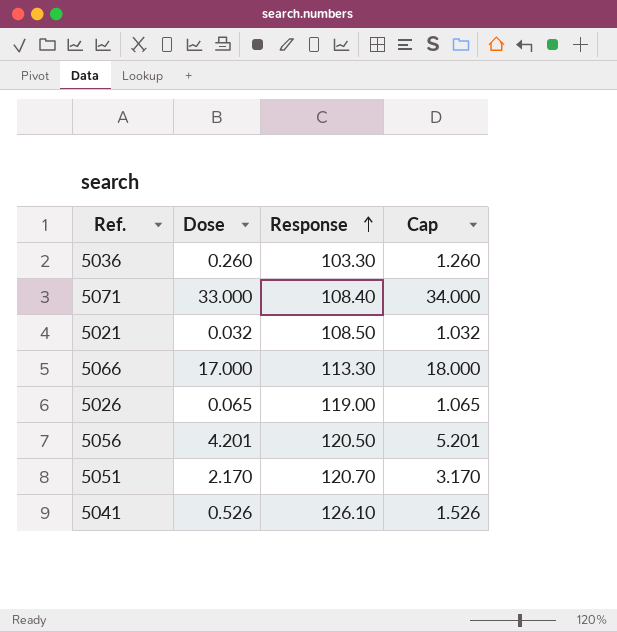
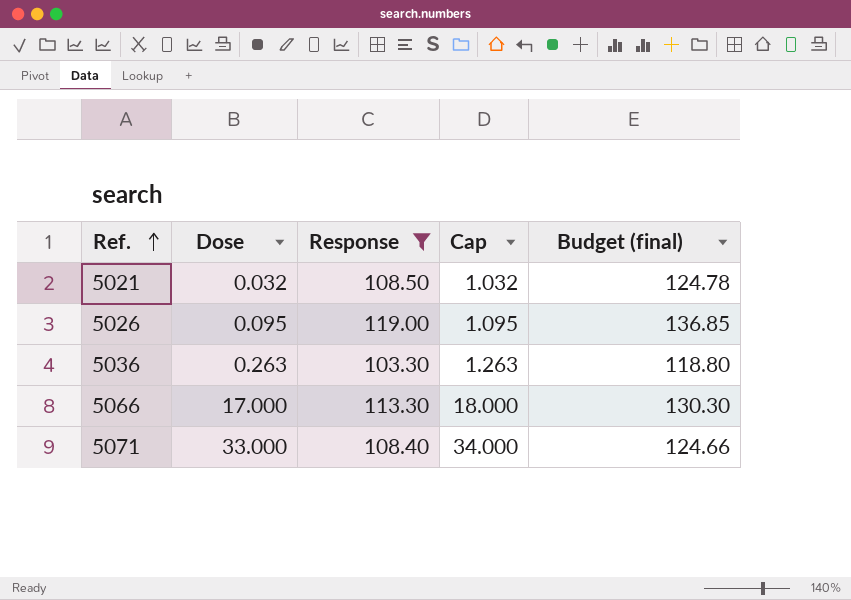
filter: none -> Response <= 119.00
row order: Response ascending -> Ref. ascending
column Budget (final) | formula: none -> [Response] * 1.15
5026 | Dose: 0.065 -> 0.095
5026 | Cap: 1.065 -> 1.095
5036 | Dose: 0.260 -> 0.263
5036 | Cap: 1.260 -> 1.263

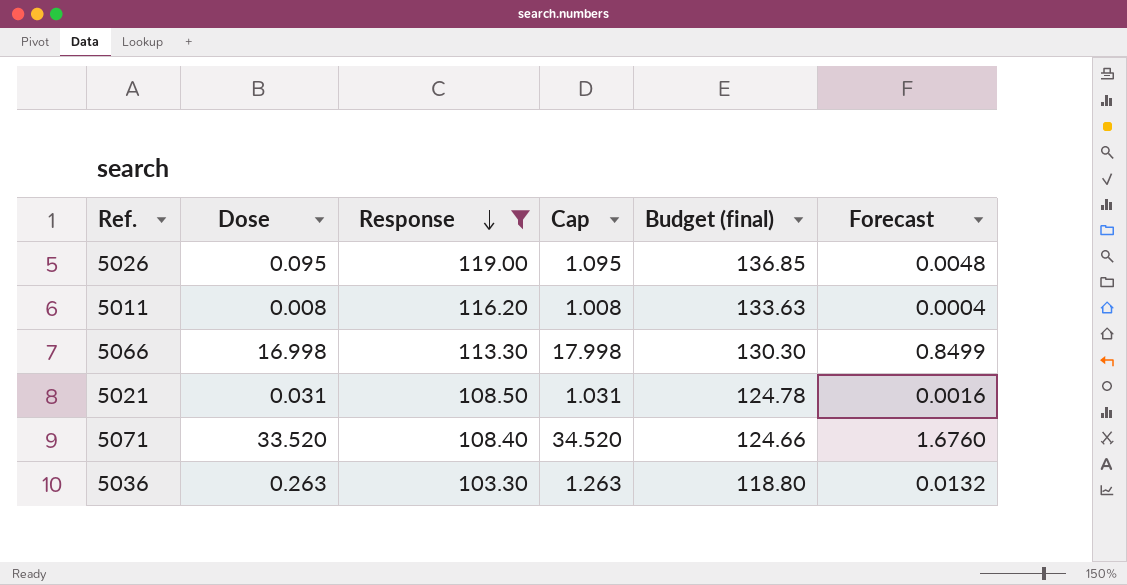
row order: Ref. ascending -> Response descending
column Forecast | formula: none -> [Dose] * 0.05
row 5011: none -> 0.008 | 116.20 | 1.008 | 133.63 | 0.0004
5066 | Dose: 17.000 -> 16.998
5066 | Cap: 18.000 -> 17.998
5021 | Dose: 0.032 -> 0.031
5021 | Cap: 1.032 -> 1.031
5071 | Dose: 33.000 -> 33.520
5071 | Cap: 34.000 -> 34.520

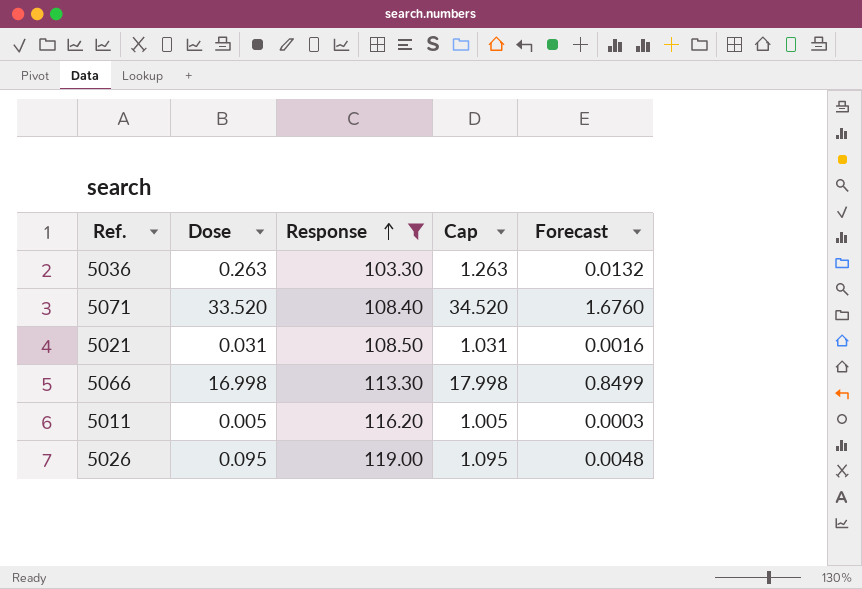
row order: Response descending -> Response ascending
column Budget (final) | formula: [Response] * 1.15 -> none
5011 | Dose: 0.008 -> 0.005
5011 | Cap: 1.008 -> 1.005
5011 | Forecast: 0.0004 -> 0.0003

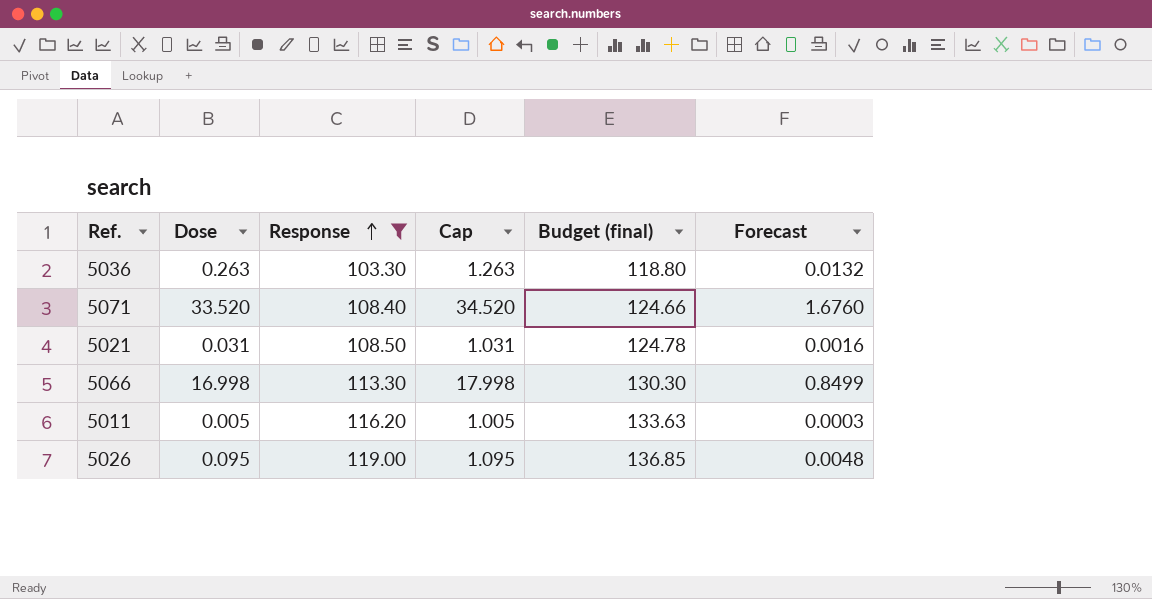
column Budget (final) | formula: none -> [Response] * 1.15

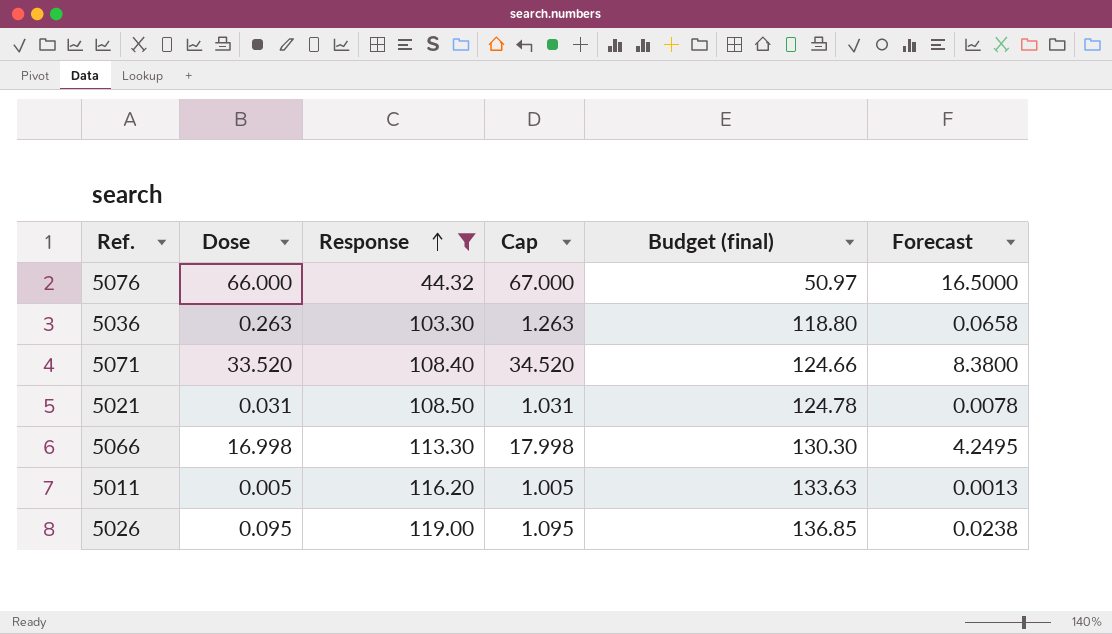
column Forecast | formula: [Dose] * 0.05 -> [Dose] * 0.25
row 5076: none -> 66.000 | 44.32 | 67.000 | 50.97 | 16.5000

